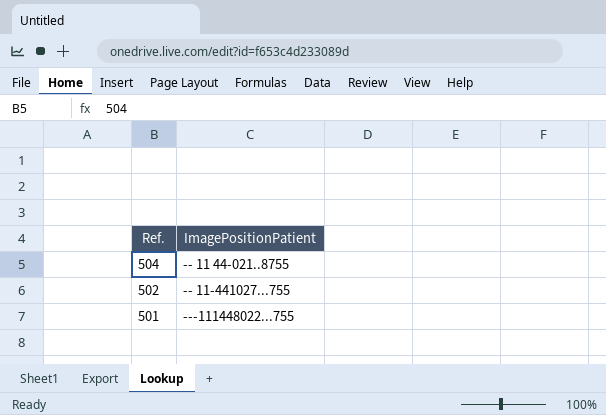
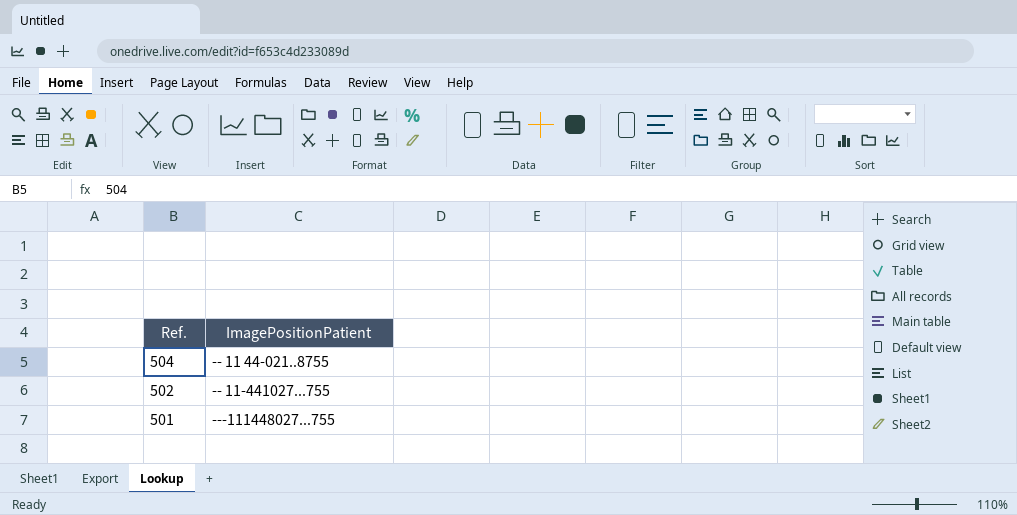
501 | ImagePositionPatient: ---111448022...755 -> ---111448027...755

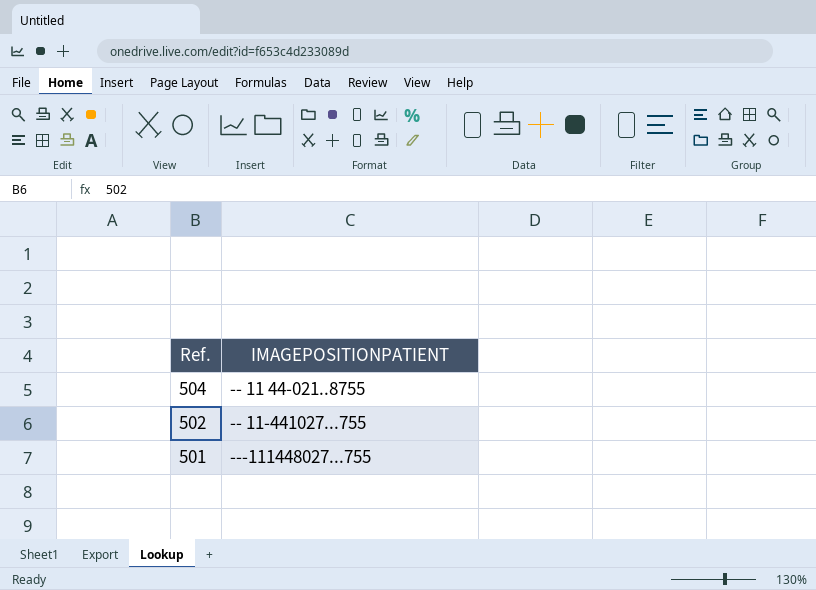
column name: ImagePositionPatient -> IMAGEPOSITIONPATIENT

